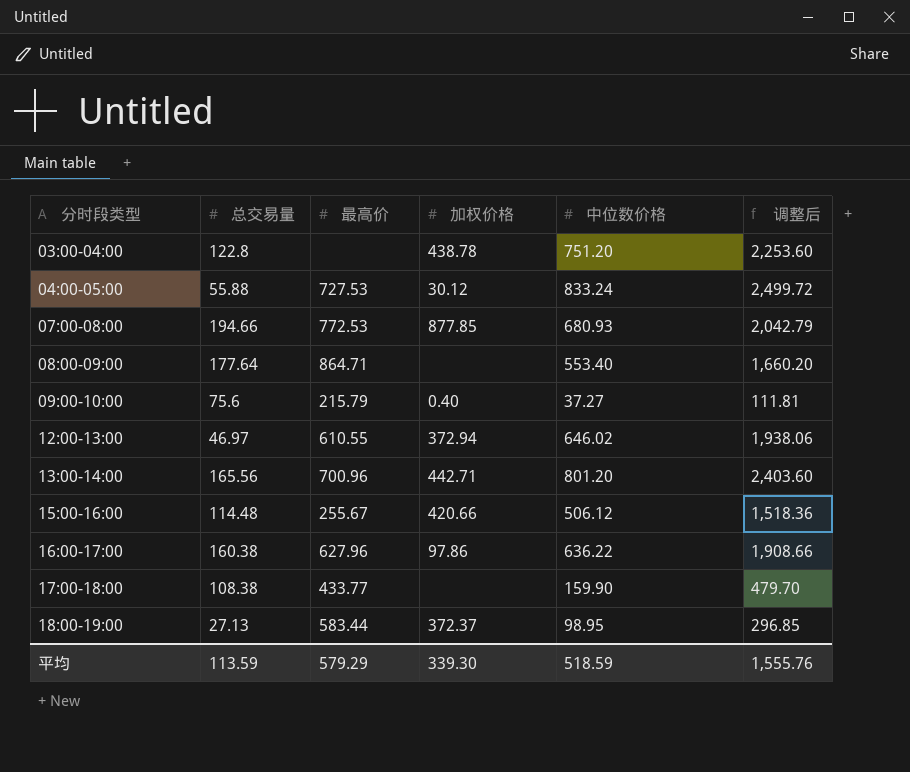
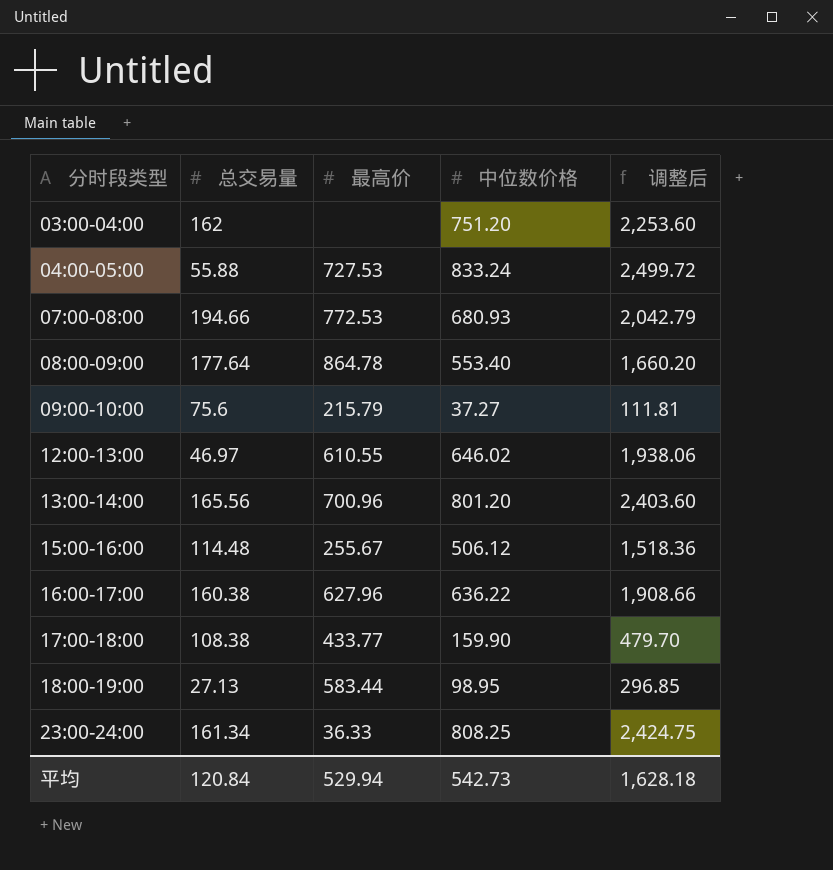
column 加权价格 | position: 4 -> none
03:00-04:00 | 总交易量: 122.8 -> 162
08:00-09:00 | 最高价: 864.71 -> 864.78
row 23:00-24:00: none -> 161.34 | 36.33 | 808.25 | 2,424.75
平均 | 总交易量: 113.59 -> 120.84
平均 | 最高价: 579.29 -> 529.94
平均 | 中位数价格: 518.59 -> 542.73
平均 | 调整后: 1,555.76 -> 1,628.18

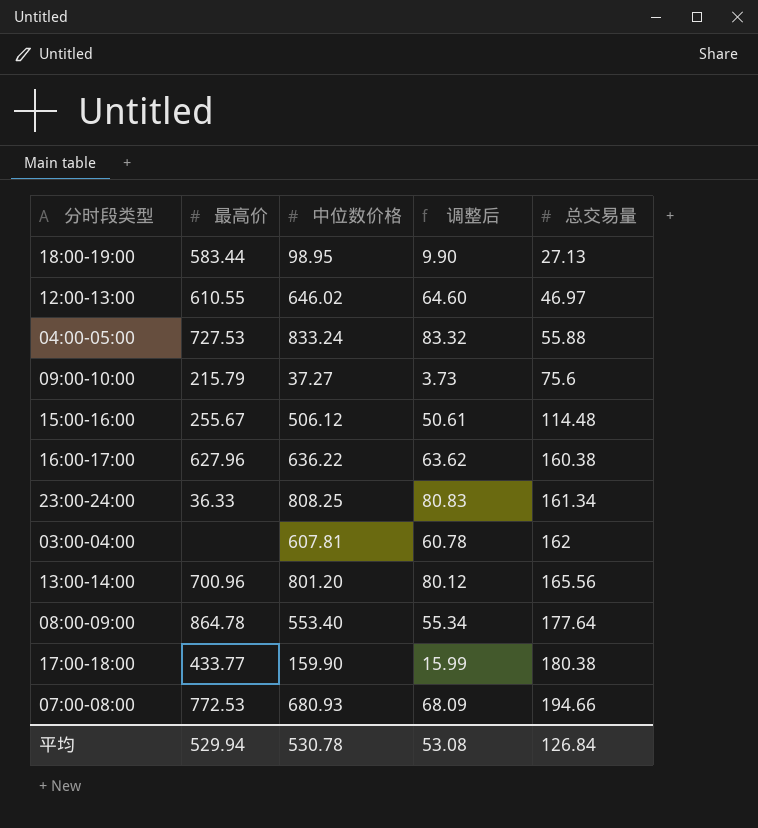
row order: 分时段类型 ascending -> 总交易量 ascending
column 调整后 | formula: [中位数价格] * 3 -> [中位数价格] * 0.1
column 总交易量 | position: 2 -> 5
03:00-04:00 | 中位数价格: 751.20 -> 607.81
17:00-18:00 | 总交易量: 108.38 -> 180.38
平均 | 中位数价格: 542.73 -> 530.78
平均 | 调整后: 1,628.18 -> 53.08
平均 | 总交易量: 120.84 -> 126.84

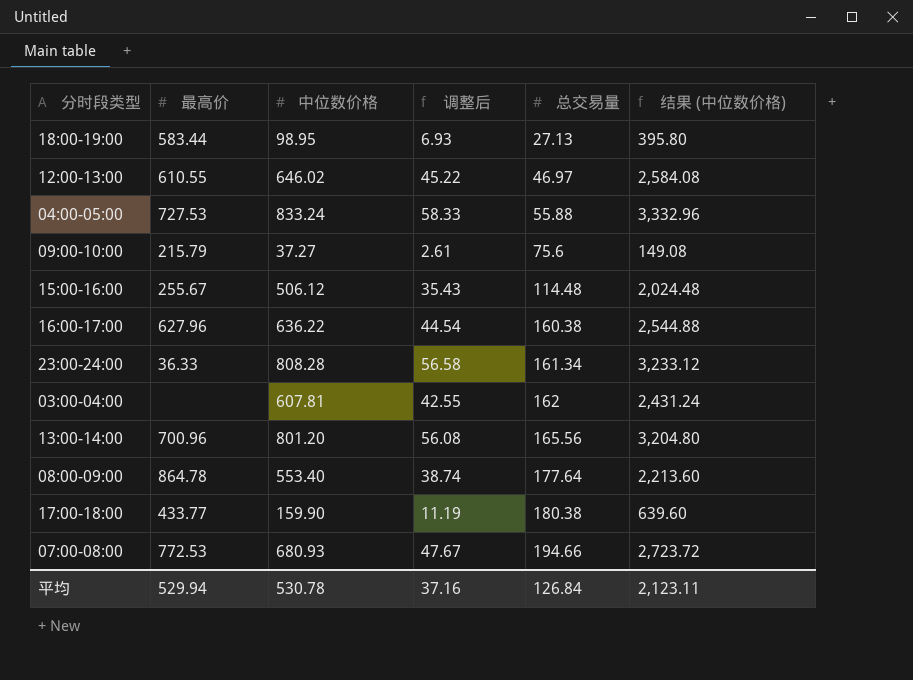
column 调整后 | formula: [中位数价格] * 0.1 -> [中位数价格] * 0.07
column 结果 (中位数价格) | formula: none -> [中位数价格] * 4
23:00-24:00 | 中位数价格: 808.25 -> 808.28
平均 | 调整后: 53.08 -> 37.16

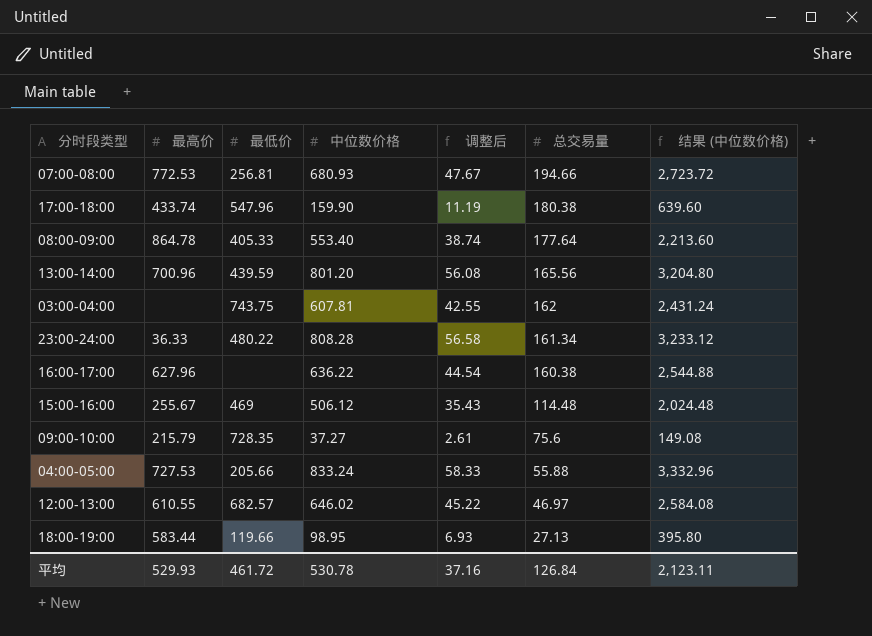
row order: 总交易量 ascending -> 总交易量 descending
column 最低价 | position: none -> 3
17:00-18:00 | 最高价: 433.77 -> 433.74
平均 | 最高价: 529.94 -> 529.93

